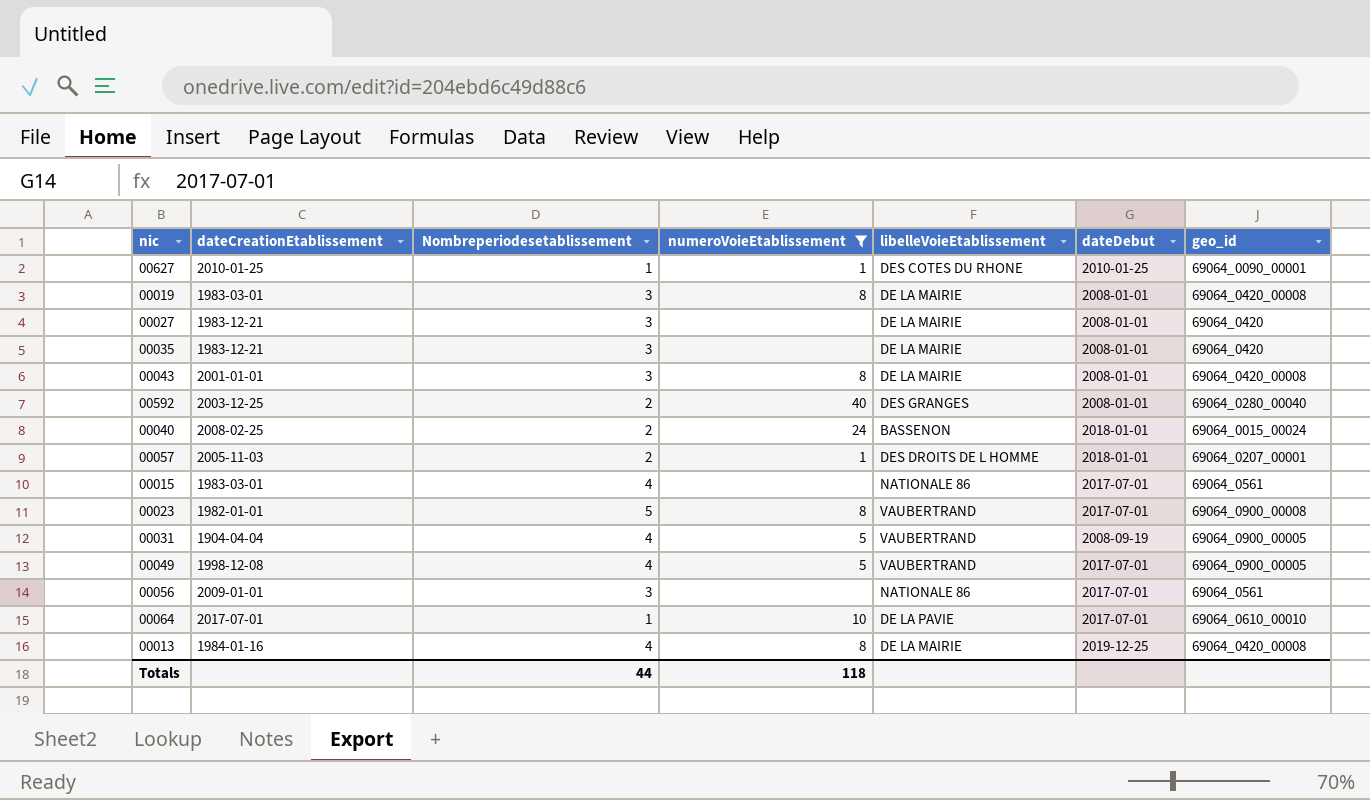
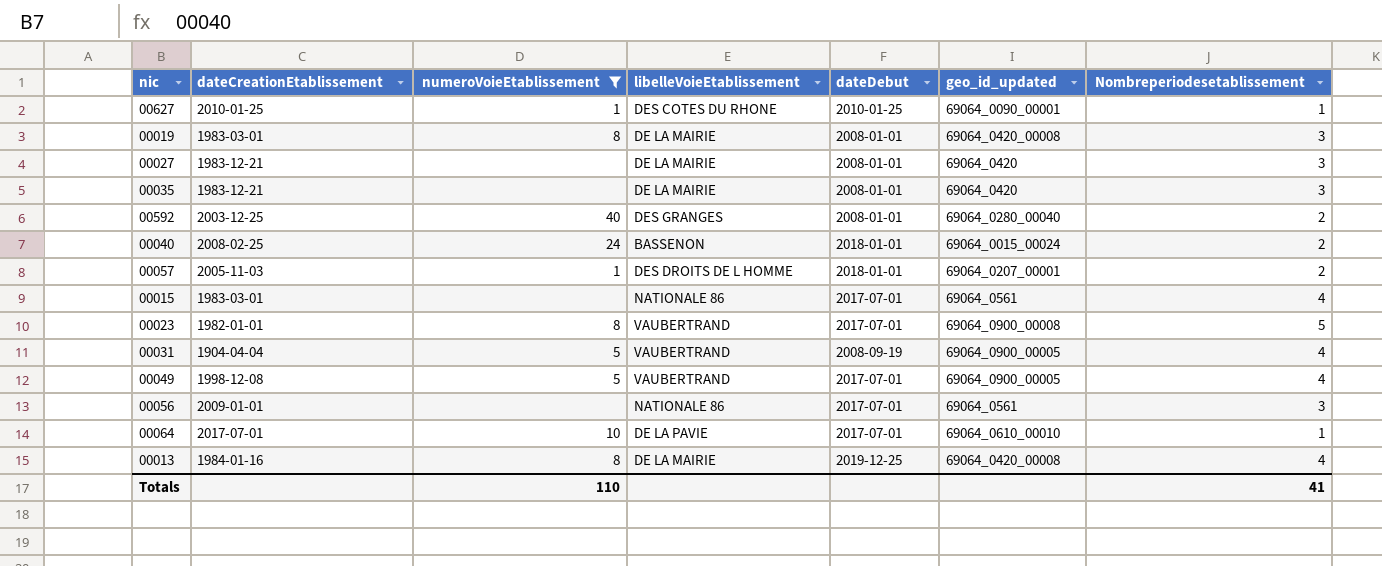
column name: geo_id -> geo_id_updated
column Nombreperiodesetablissement | position: 3 -> 7
row 00043: 2001-01-01 | 3 | 8 | DE LA MAIRIE | 2008-01-01 | 69064_0420_00008 -> none
Totals | numeroVoieEtablissement: 118 -> 110
Totals | Nombreperiodesetablissement: 44 -> 41

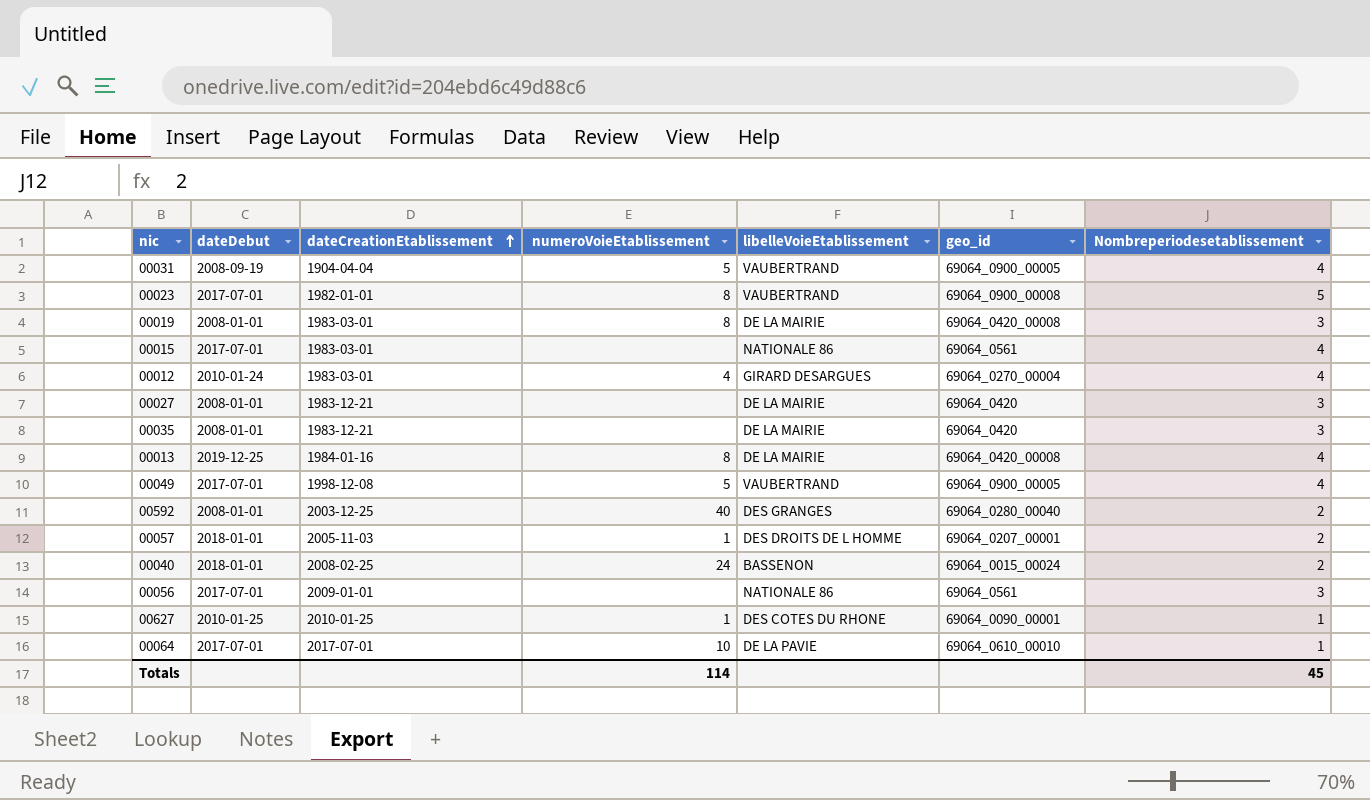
filter: numeroVoieEtablissement != 4 -> none
row order: none -> dateCreationEtablissement ascending
column dateDebut | position: 5 -> 2
column name: geo_id_updated -> geo_id
Totals | numeroVoieEtablissement: 110 -> 114
Totals | Nombreperiodesetablissement: 41 -> 45

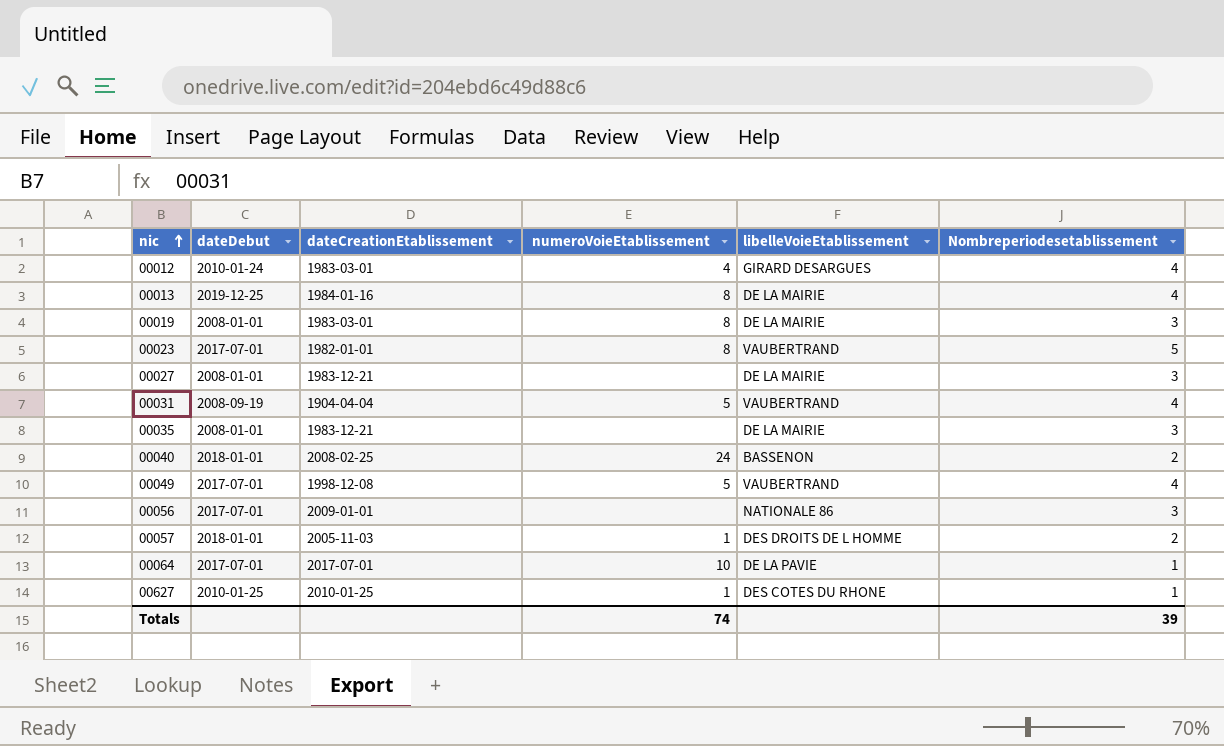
row order: dateCreationEtablissement ascending -> nic ascending
column geo_id | position: 6 -> none
row 00015: 2017-07-01 | 1983-03-01 | none | NATIONALE 86 | 69064_0561 | 4 -> none
row 00592: 2008-01-01 | 2003-12-25 | 40 | DES GRANGES | 69064_0280_00040 | 2 -> none
Totals | numeroVoieEtablissement: 114 -> 74
Totals | Nombreperiodesetablissement: 45 -> 39

